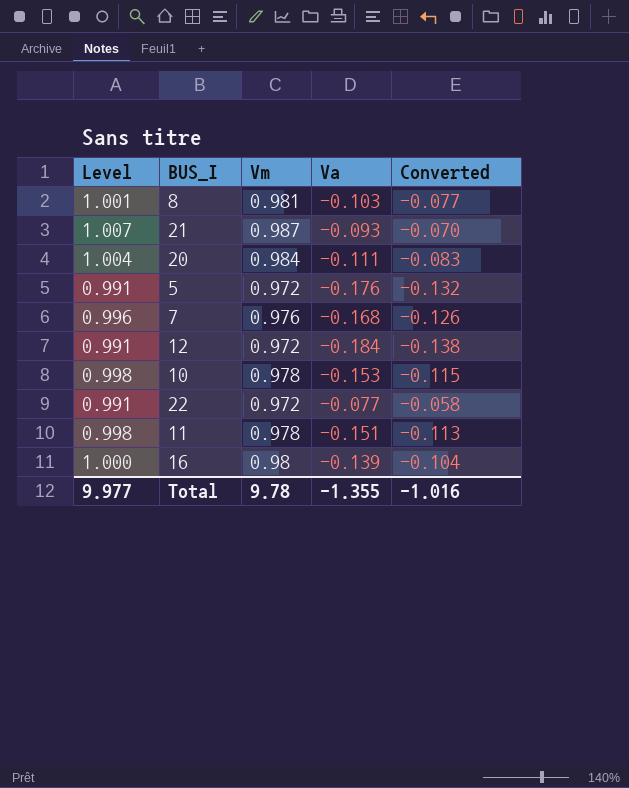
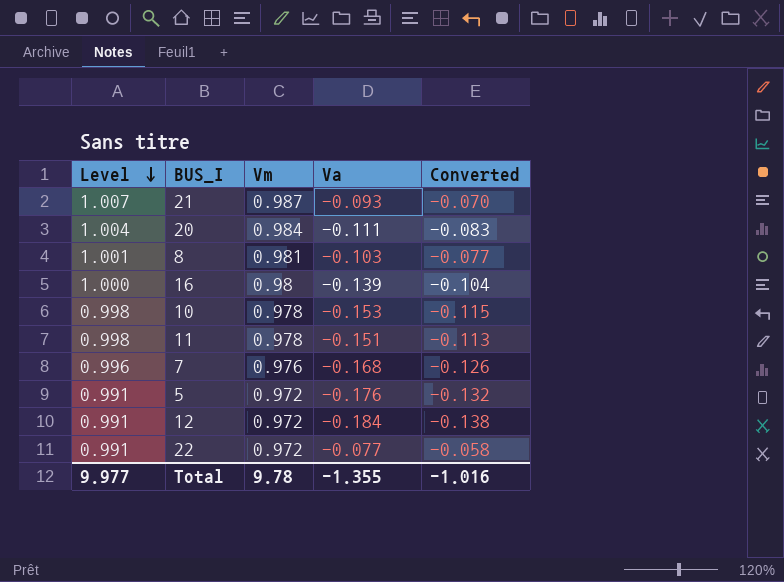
row order: none -> Level descending

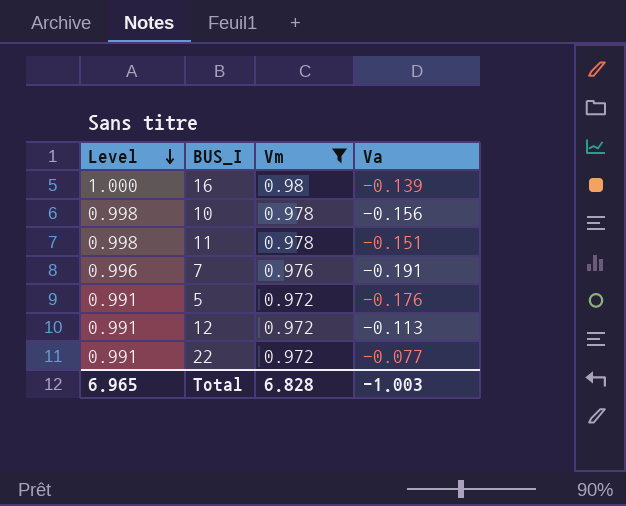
filter: none -> Vm <= 0.98
column Converted | formula: [Va] * 0.75 -> none
10 | Va: -0.153 -> -0.156
7 | Va: -0.168 -> -0.191
12 | Va: -0.184 -> -0.113
Total | Level: 9.977 -> 6.965
Total | Vm: 9.78 -> 6.828
Total | Va: -1.355 -> -1.003

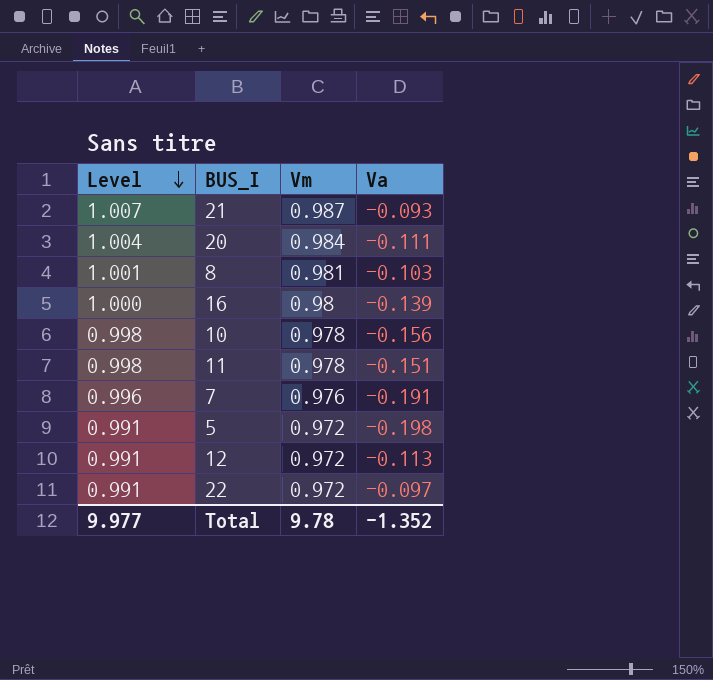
filter: Vm <= 0.98 -> none
5 | Va: -0.176 -> -0.198
22 | Va: -0.077 -> -0.097
Total | Level: 6.965 -> 9.977
Total | Vm: 6.828 -> 9.78
Total | Va: -1.003 -> -1.352

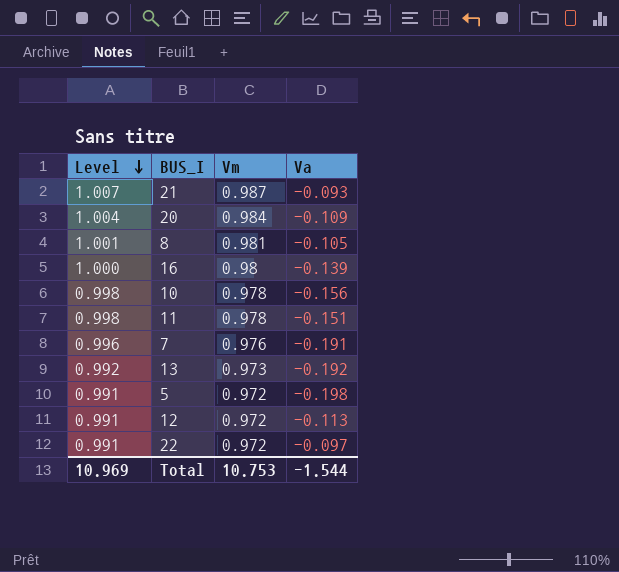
20 | Va: -0.111 -> -0.109
8 | Va: -0.103 -> -0.105
row 13: none -> 0.992 | 0.973 | -0.192
Total | Level: 9.977 -> 10.969
Total | Vm: 9.78 -> 10.753
Total | Va: -1.352 -> -1.544

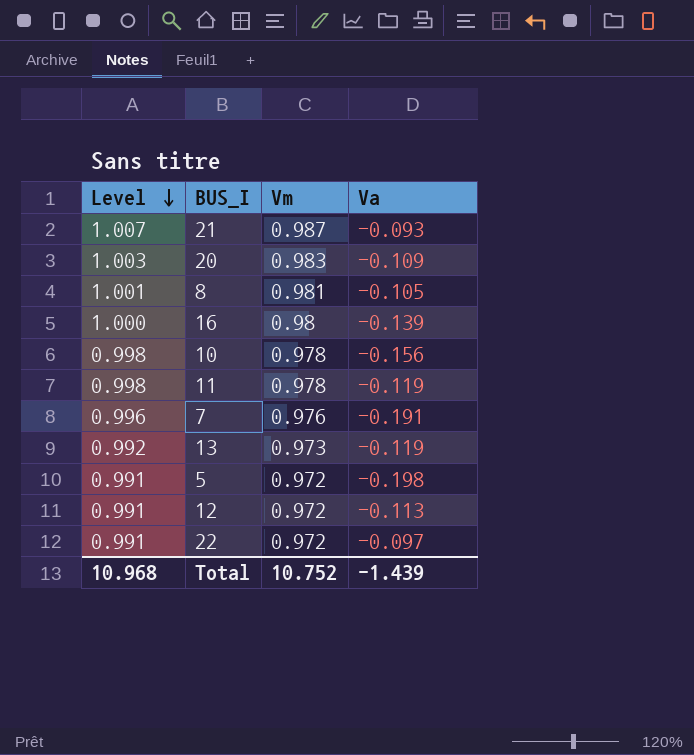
20 | Level: 1.004 -> 1.003
20 | Vm: 0.984 -> 0.983
11 | Va: -0.151 -> -0.119
13 | Va: -0.192 -> -0.119
Total | Level: 10.969 -> 10.968
Total | Vm: 10.753 -> 10.752
Total | Va: -1.544 -> -1.439

